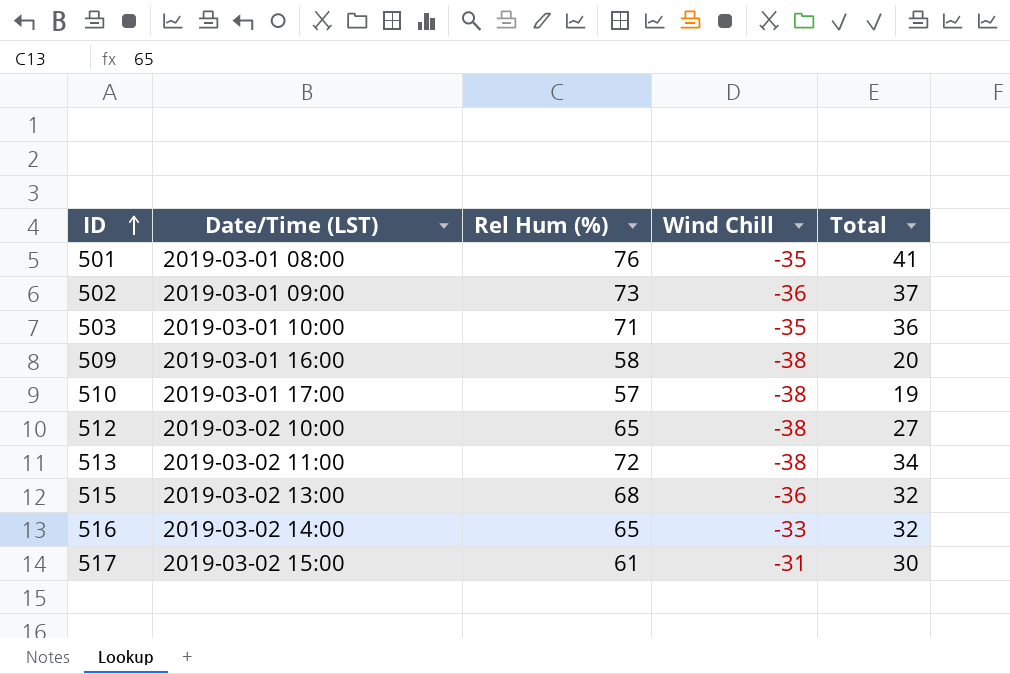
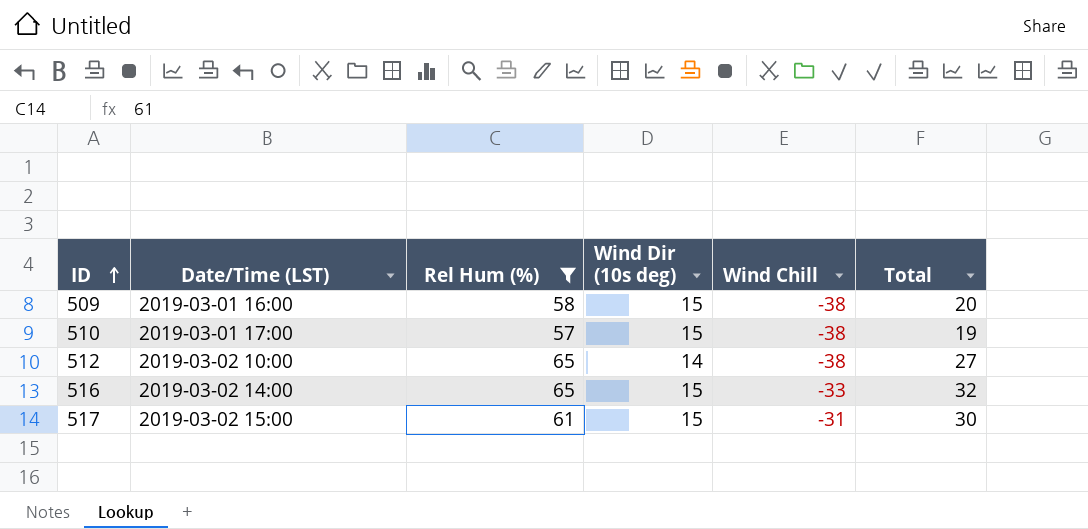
filter: none -> Rel Hum (%) <= 65
column Wind Dir (10s deg) | position: none -> 4

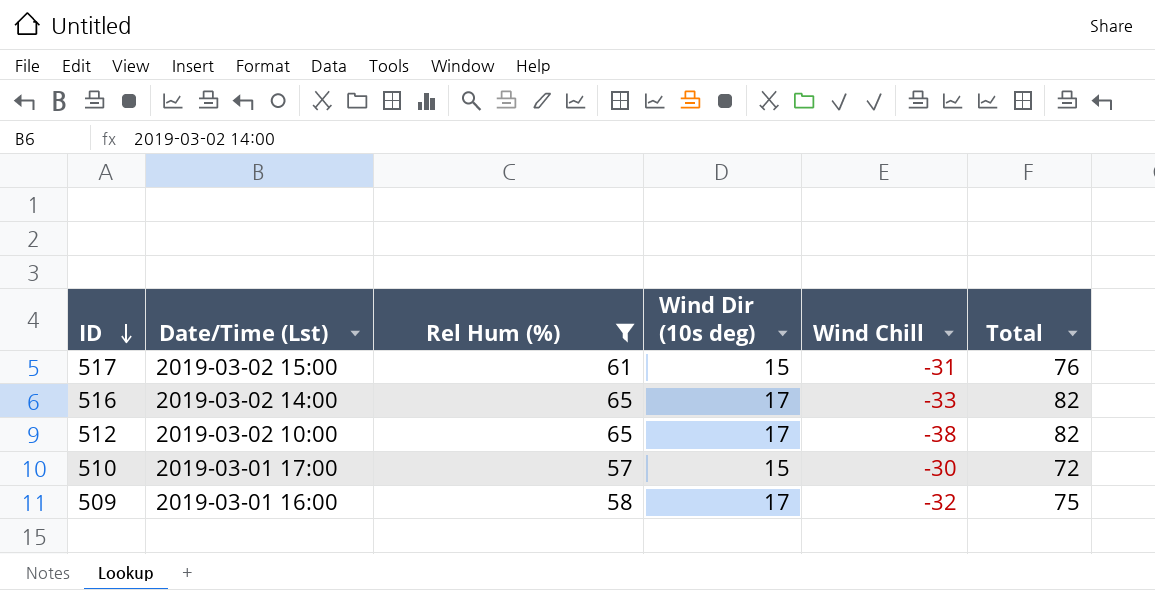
row order: ID ascending -> ID descending
column name: Date/Time (LST) -> Date/Time (Lst)
column Total | formula: [Rel Hum (%)] + [Wind Chill] -> [Rel Hum (%)] + [Wind Dir (10s deg)]
516 | Wind Dir (10s deg): 15 -> 17
512 | Wind Dir (10s deg): 14 -> 17
510 | Wind Chill: -38 -> -30
509 | Wind Dir (10s deg): 15 -> 17
509 | Wind Chill: -38 -> -32

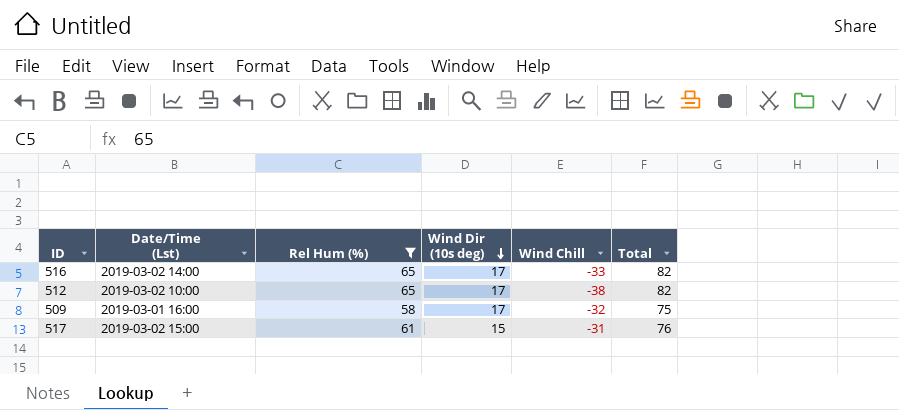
row order: ID descending -> Wind Dir (10s deg) descending
row 510: 2019-03-01 17:00 | 57 | 15 | -30 | 72 -> none

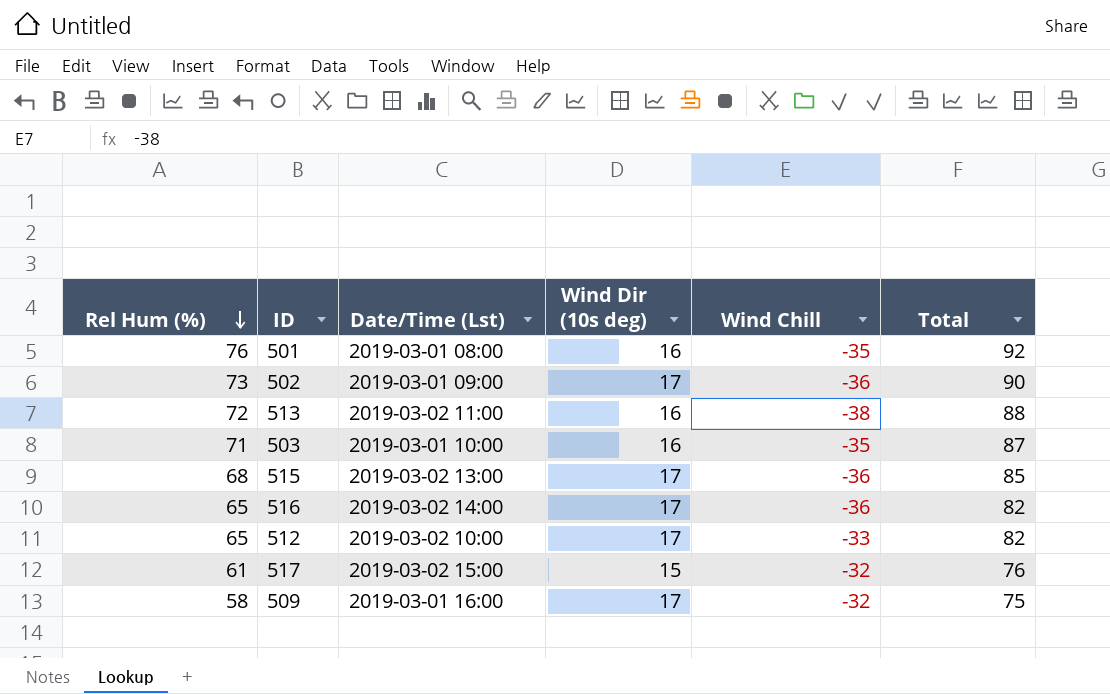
filter: Rel Hum (%) <= 65 -> none
row order: Wind Dir (10s deg) descending -> Rel Hum (%) descending
column Rel Hum (%) | position: 3 -> 1
516 | Wind Chill: -33 -> -36
512 | Wind Chill: -38 -> -33
517 | Wind Chill: -31 -> -32

